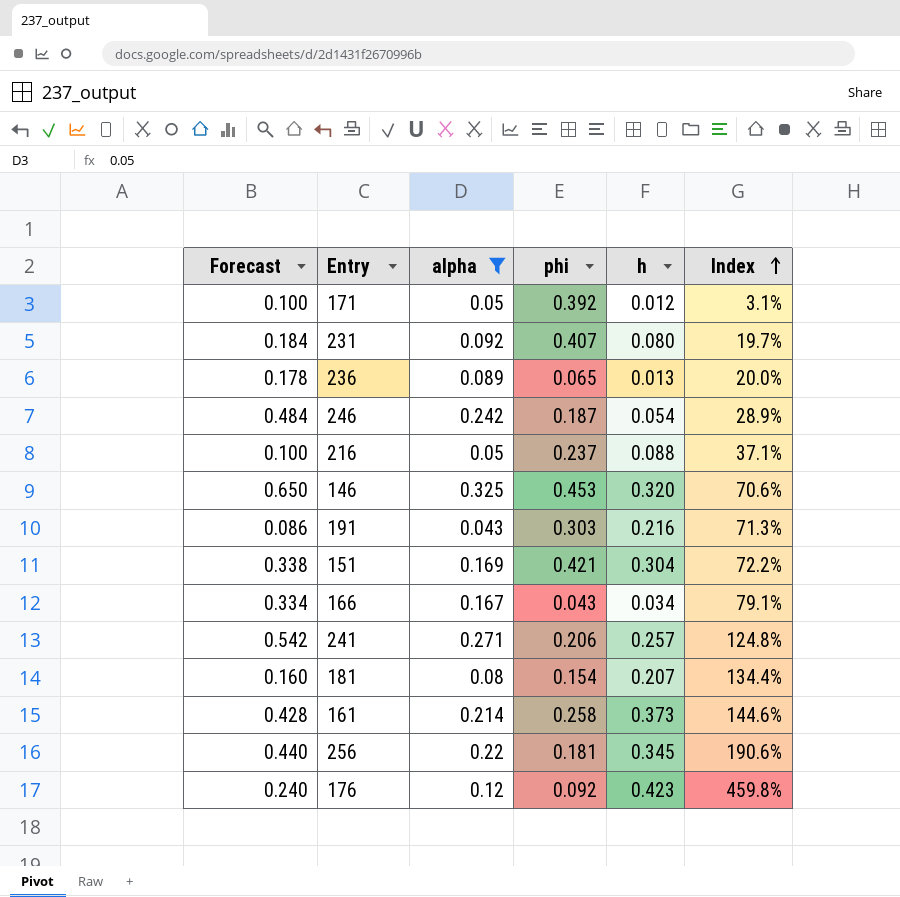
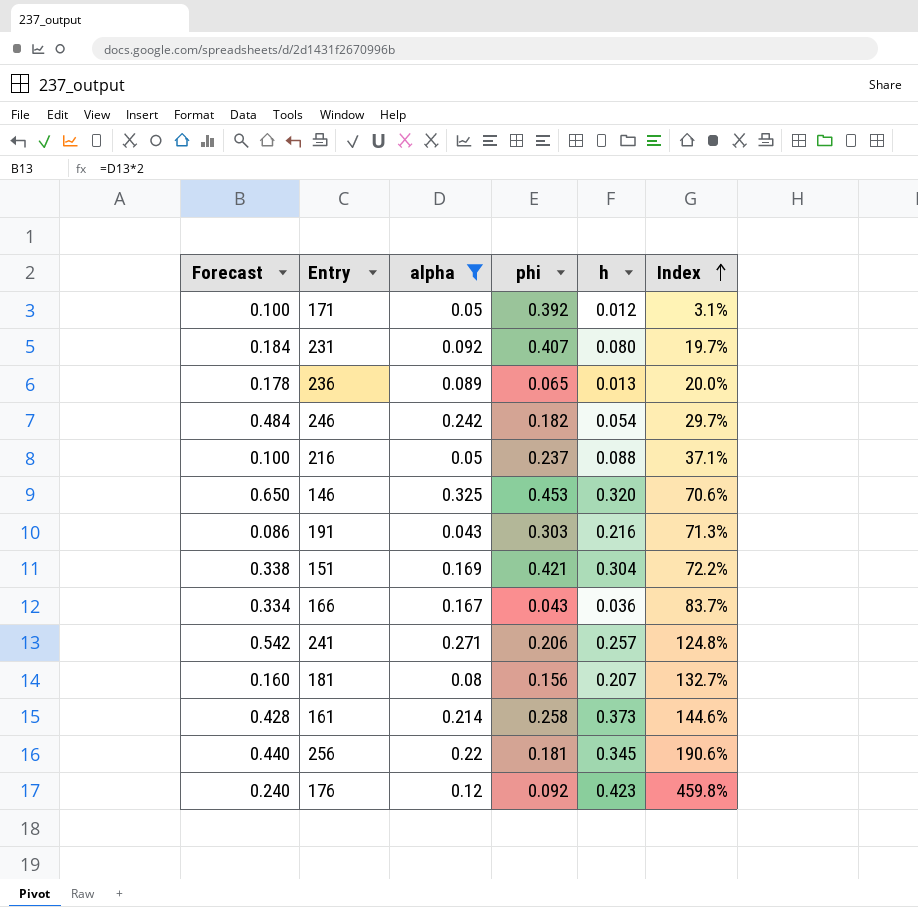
246 | phi: 0.187 -> 0.182
246 | Index: 28.9% -> 29.7%
166 | h: 0.034 -> 0.036
166 | Index: 79.1% -> 83.7%
181 | phi: 0.154 -> 0.156
181 | Index: 134.4% -> 132.7%

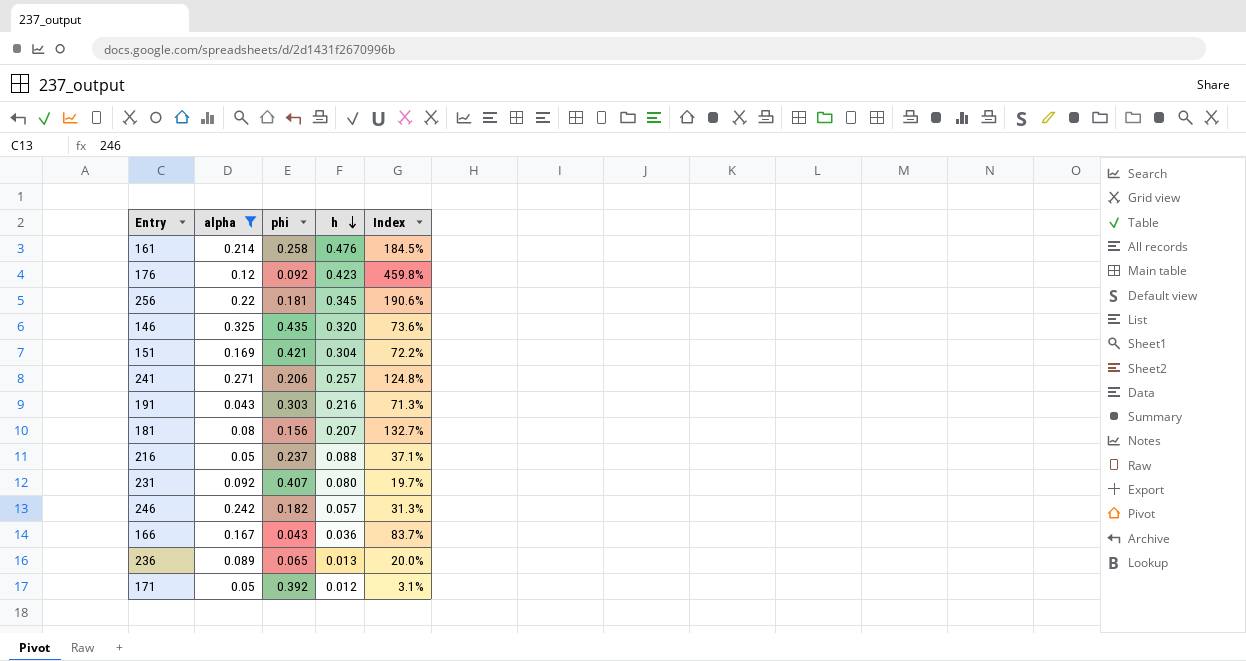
row order: Index ascending -> h descending
column Forecast | formula: [alpha] * 2 -> none
161 | h: 0.373 -> 0.476
161 | Index: 144.6% -> 184.5%
146 | phi: 0.453 -> 0.435
146 | Index: 70.6% -> 73.6%
246 | h: 0.054 -> 0.057
246 | Index: 29.7% -> 31.3%

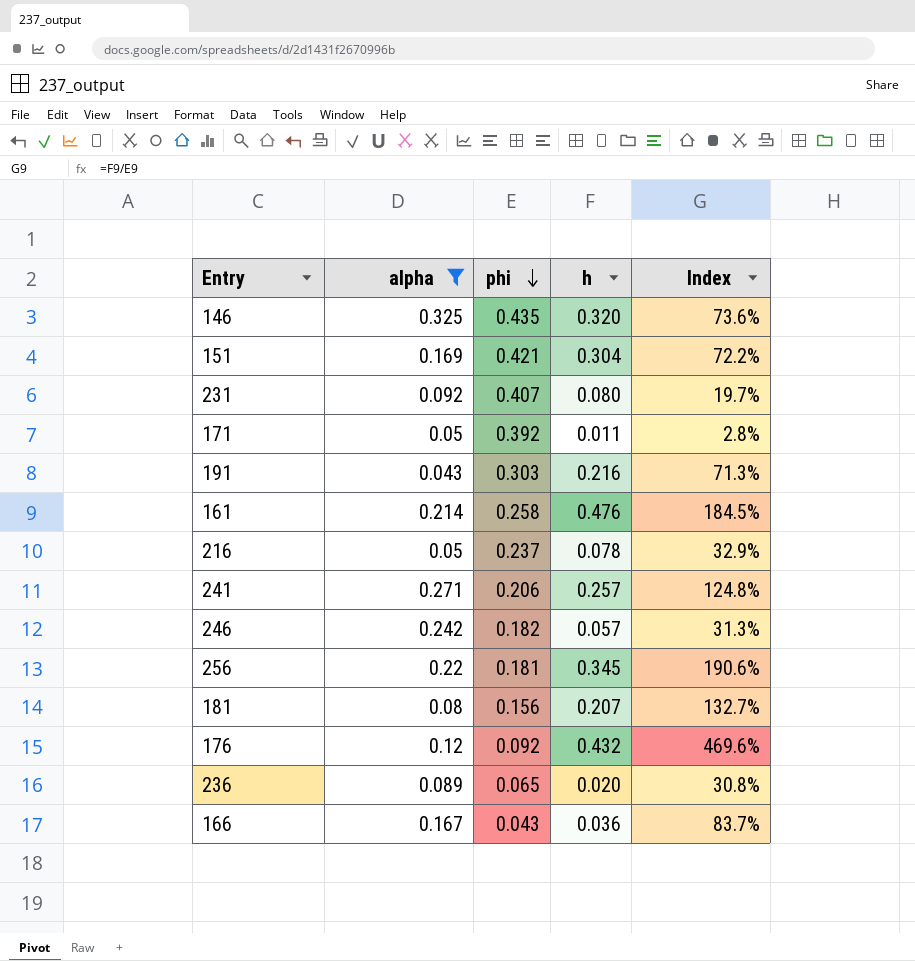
row order: h descending -> phi descending
171 | h: 0.012 -> 0.011
171 | Index: 3.1% -> 2.8%
216 | h: 0.088 -> 0.078
216 | Index: 37.1% -> 32.9%
176 | h: 0.423 -> 0.432
176 | Index: 459.8% -> 469.6%
236 | h: 0.013 -> 0.020
236 | Index: 20.0% -> 30.8%

